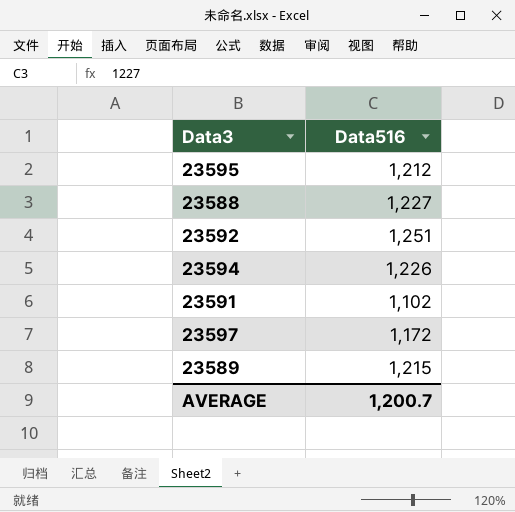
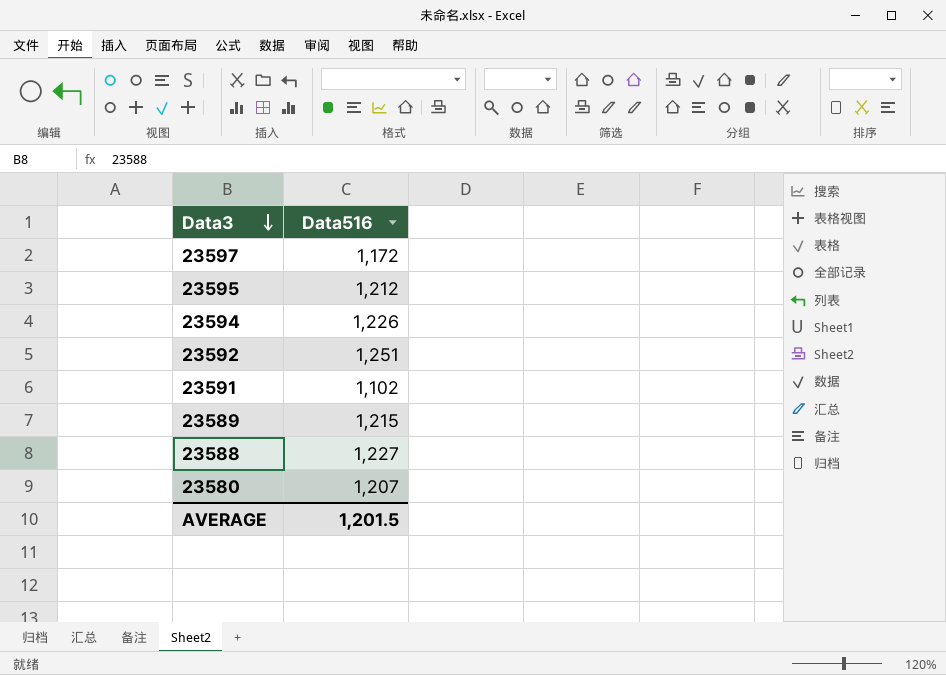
row order: none -> Data3 descending
row 23580: none -> 1,207
AVERAGE | Data516: 1,200.7 -> 1,201.5

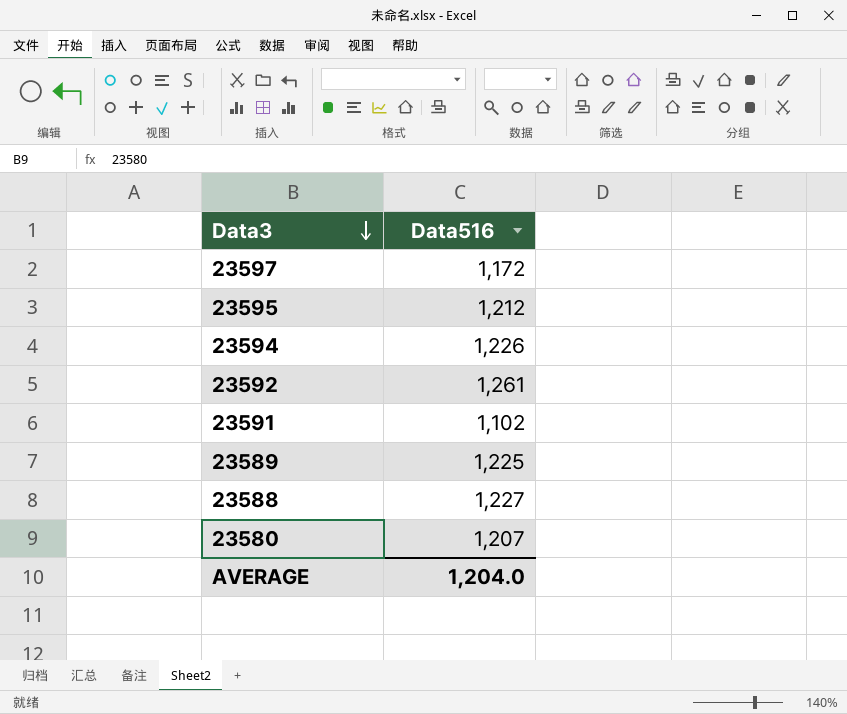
23592 | Data516: 1,251 -> 1,261
23589 | Data516: 1,215 -> 1,225
AVERAGE | Data516: 1,201.5 -> 1,204.0

